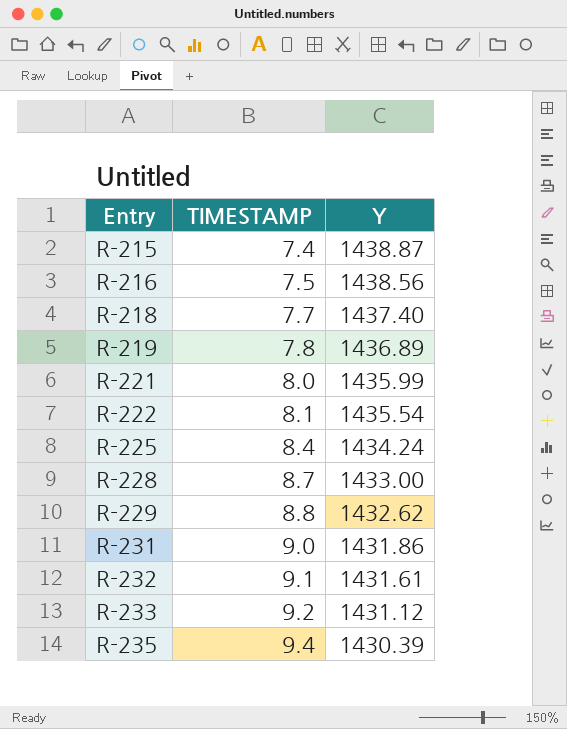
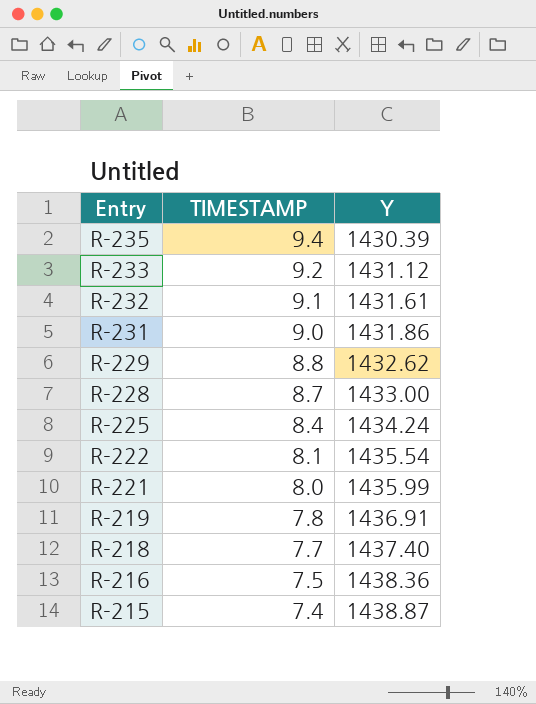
row order: Entry ascending -> Entry descending
R-219 | Y: 1436.89 -> 1436.91
R-216 | Y: 1438.56 -> 1438.36

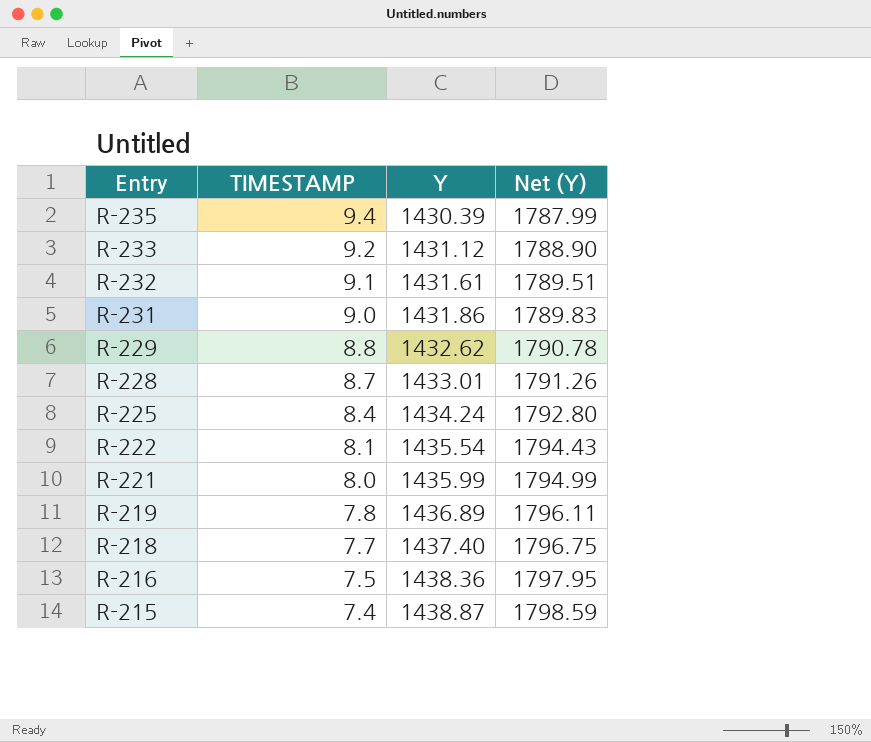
column Net (Y) | formula: none -> [Y] * 1.25
R-228 | Y: 1433.00 -> 1433.01
R-219 | Y: 1436.91 -> 1436.89

